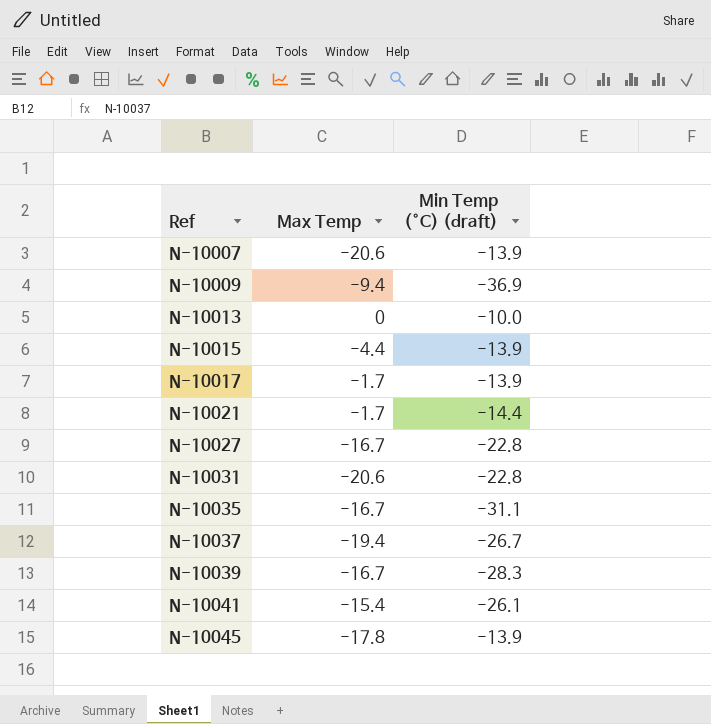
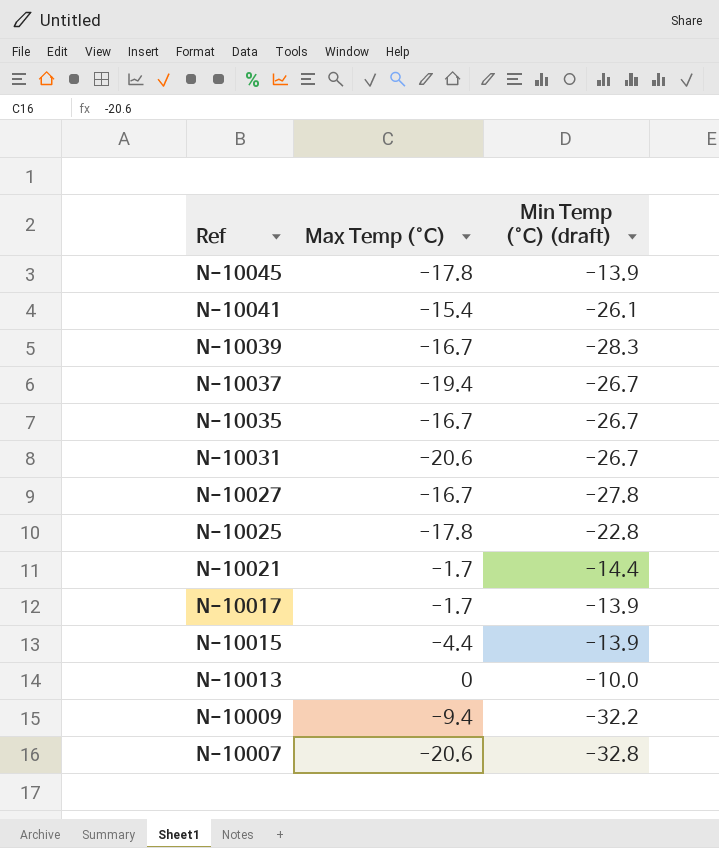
row order: Ref ascending -> Ref descending
column name: Max Temp -> Max Temp (°C)
N-10035 | Min Temp (°C) (draft): -31.1 -> -26.7
N-10031 | Min Temp (°C) (draft): -22.8 -> -26.7
N-10027 | Min Temp (°C) (draft): -22.8 -> -27.8
row N-10025: none -> -17.8 | -22.8
N-10009 | Min Temp (°C) (draft): -36.9 -> -32.2
N-10007 | Min Temp (°C) (draft): -13.9 -> -32.8

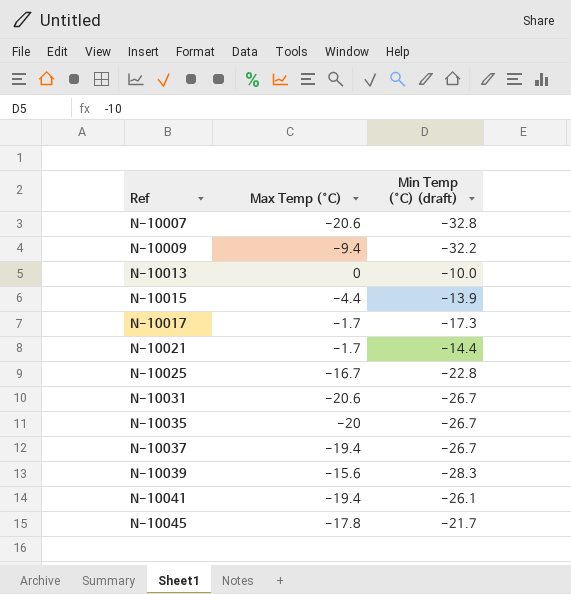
row order: Ref descending -> Ref ascending
row N-10027: -16.7 | -27.8 -> none
N-10017 | Min Temp (°C) (draft): -13.9 -> -17.3
N-10025 | Max Temp (°C): -17.8 -> -16.7
N-10035 | Max Temp (°C): -16.7 -> -20
N-10039 | Max Temp (°C): -16.7 -> -15.6
N-10041 | Max Temp (°C): -15.4 -> -19.4
N-10045 | Min Temp (°C) (draft): -13.9 -> -21.7

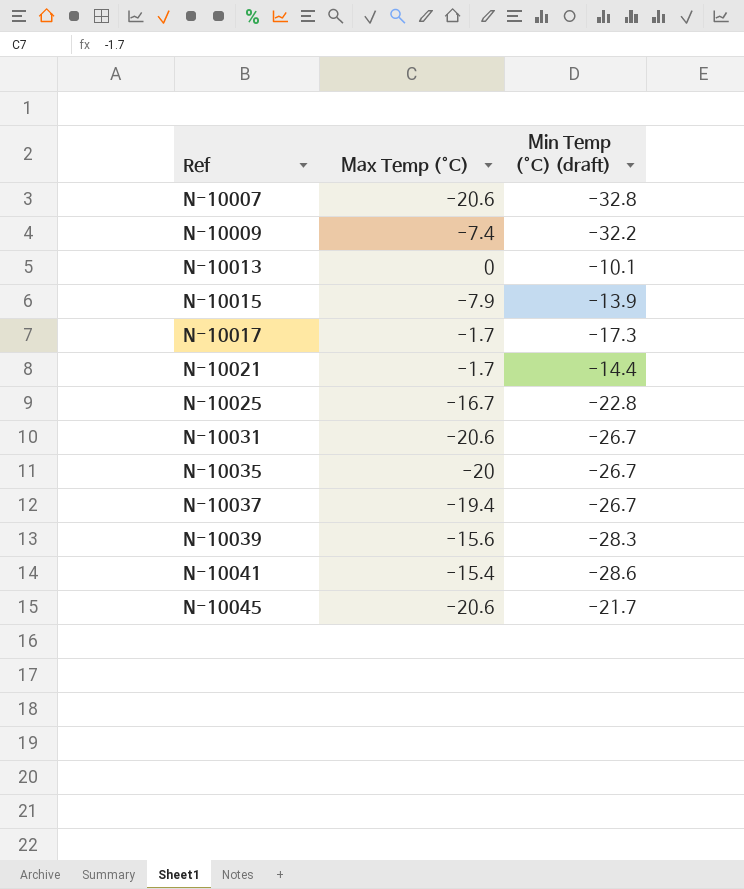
N-10009 | Max Temp (°C): -9.4 -> -7.4
N-10013 | Min Temp (°C) (draft): -10.0 -> -10.1
N-10015 | Max Temp (°C): -4.4 -> -7.9
N-10041 | Max Temp (°C): -19.4 -> -15.4
N-10041 | Min Temp (°C) (draft): -26.1 -> -28.6
N-10045 | Max Temp (°C): -17.8 -> -20.6

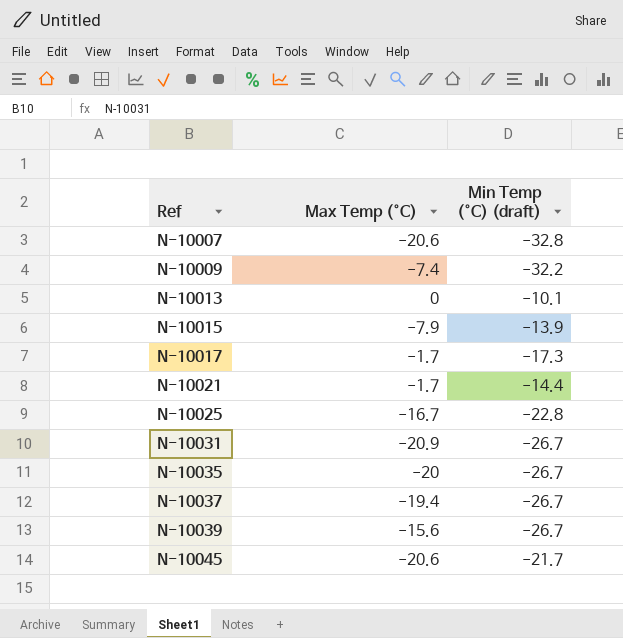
row N-10041: -15.4 | -28.6 -> none
N-10031 | Max Temp (°C): -20.6 -> -20.9
N-10039 | Min Temp (°C) (draft): -28.3 -> -26.7

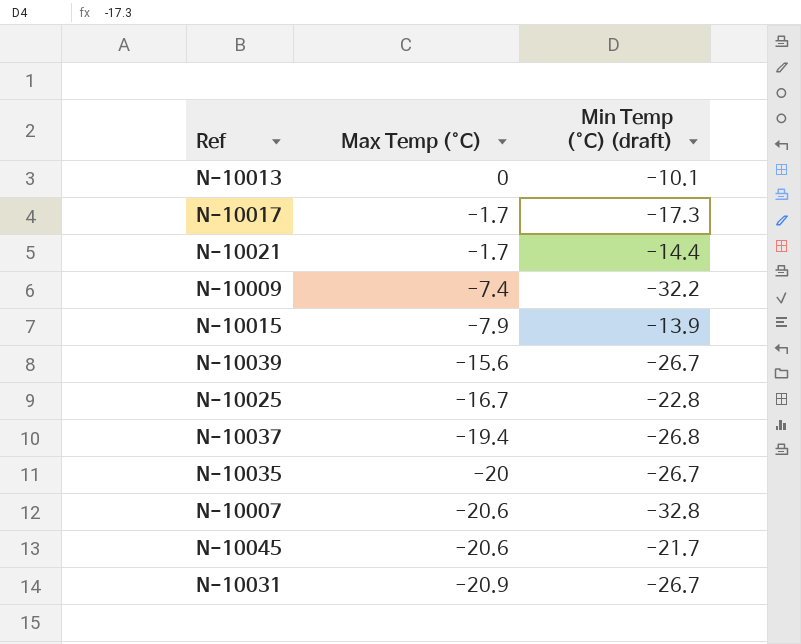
row order: Ref ascending -> Max Temp (°C) descending
N-10037 | Min Temp (°C) (draft): -26.7 -> -26.8

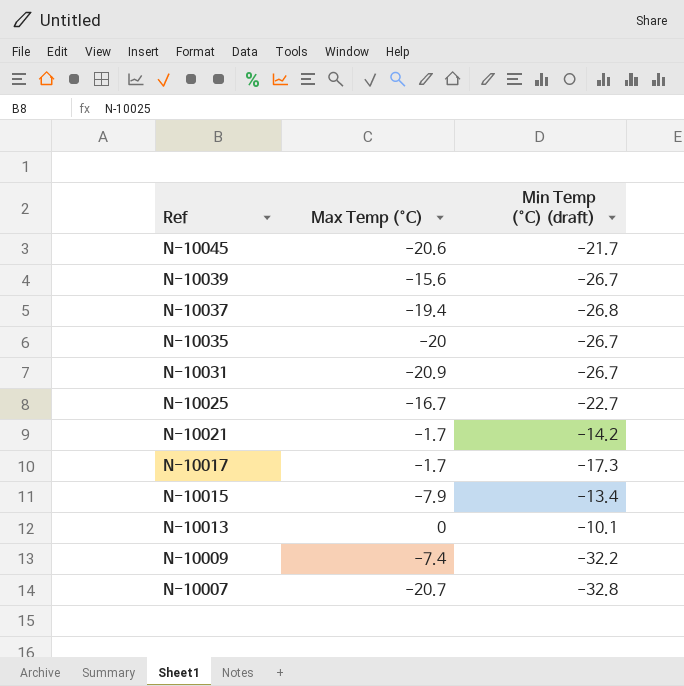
row order: Max Temp (°C) descending -> Ref descending
N-10025 | Min Temp (°C) (draft): -22.8 -> -22.7
N-10021 | Min Temp (°C) (draft): -14.4 -> -14.2
N-10015 | Min Temp (°C) (draft): -13.9 -> -13.4
N-10007 | Max Temp (°C): -20.6 -> -20.7

